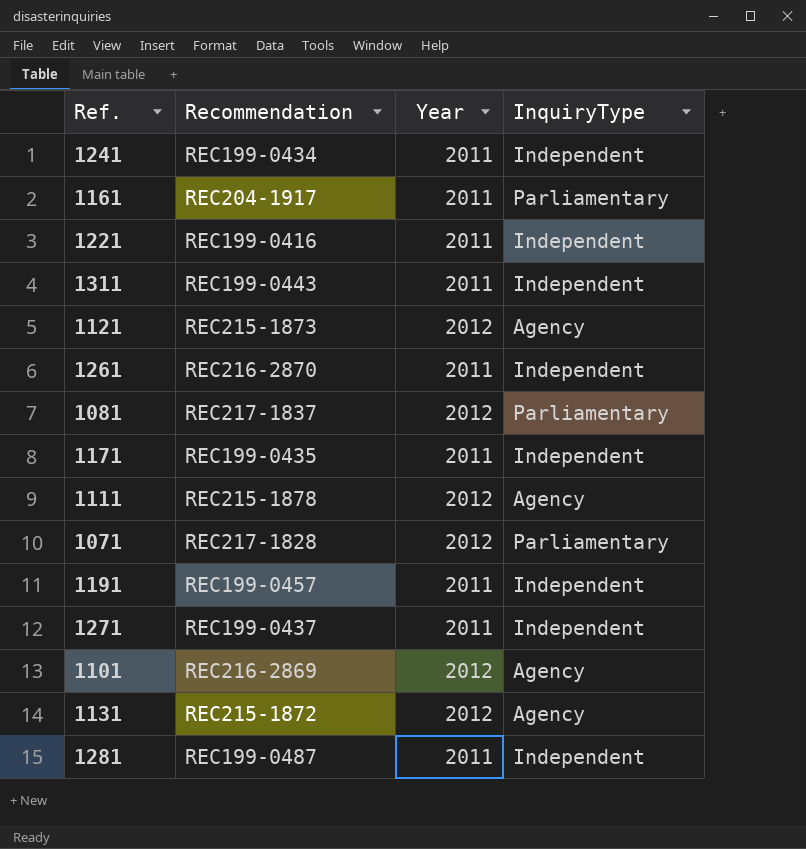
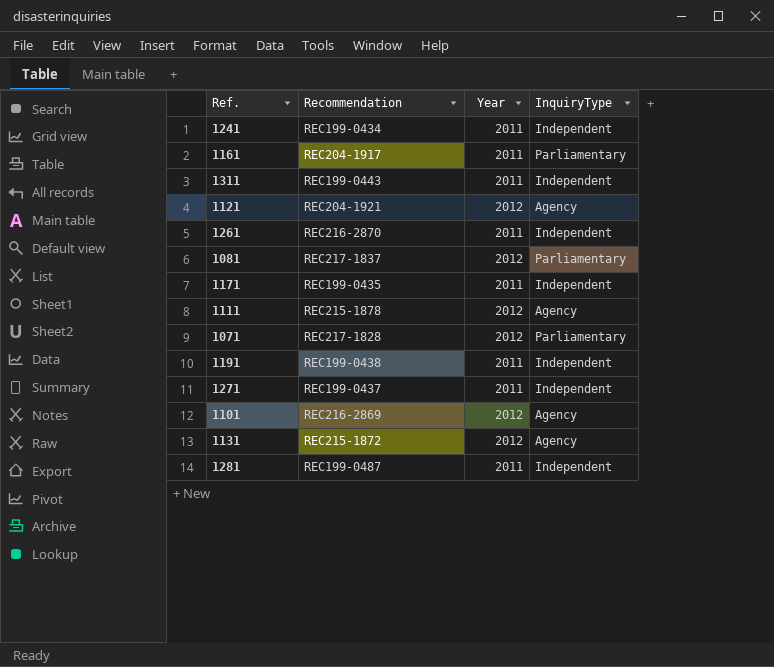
row 1221: REC199-0416 | 2011 | Independent -> none
1121 | Recommendation: REC215-1873 -> REC204-1921
1191 | Recommendation: REC199-0457 -> REC199-0438

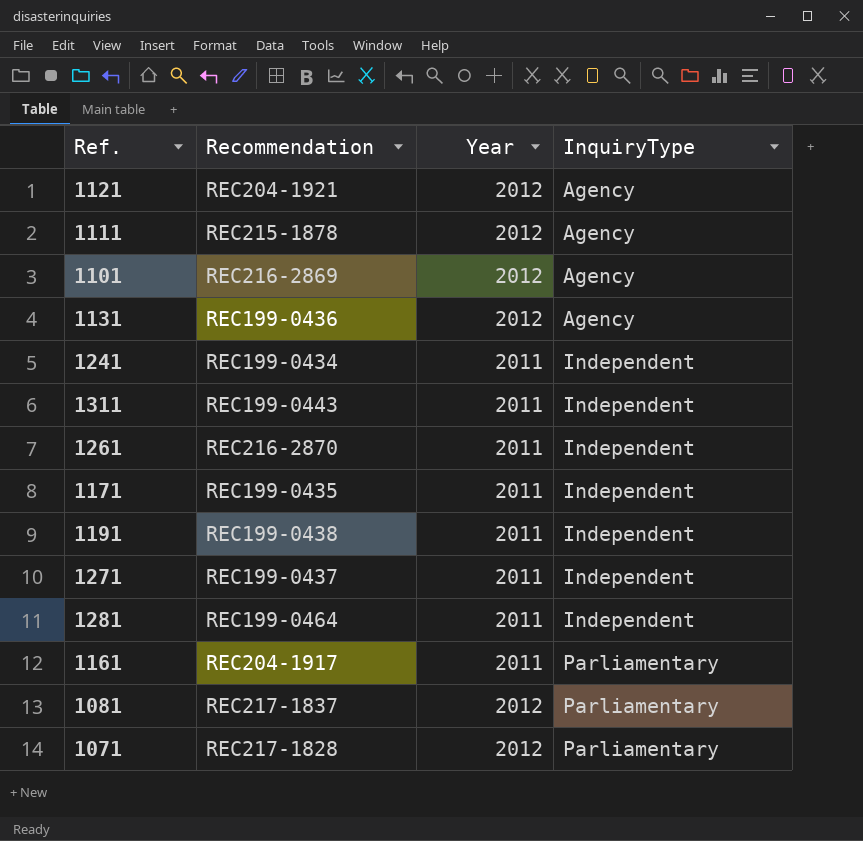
row order: none -> InquiryType ascending
1131 | Recommendation: REC215-1872 -> REC199-0436
1281 | Recommendation: REC199-0487 -> REC199-0464

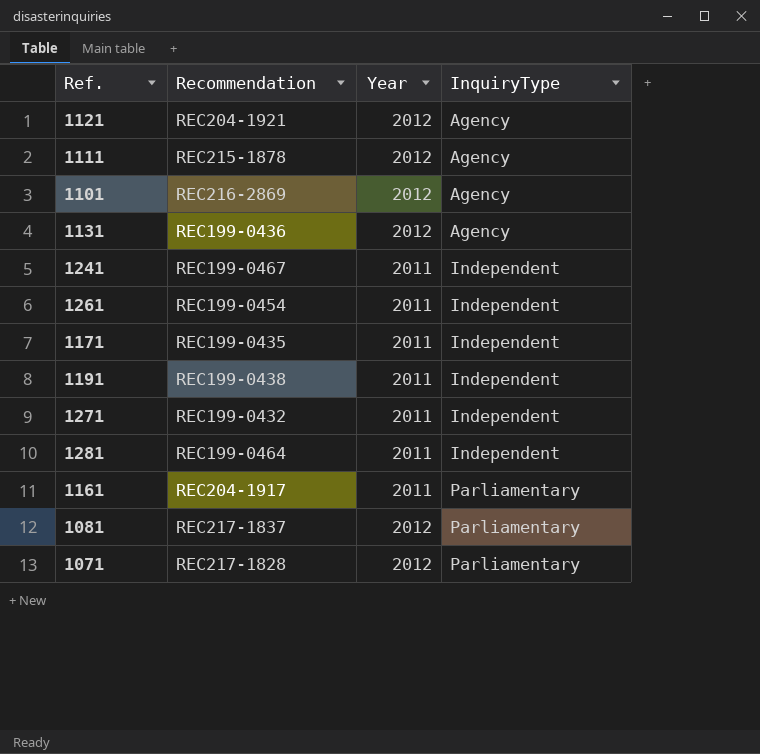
row 1311: REC199-0443 | 2011 | Independent -> none
1241 | Recommendation: REC199-0434 -> REC199-0467
1261 | Recommendation: REC216-2870 -> REC199-0454
1271 | Recommendation: REC199-0437 -> REC199-0432

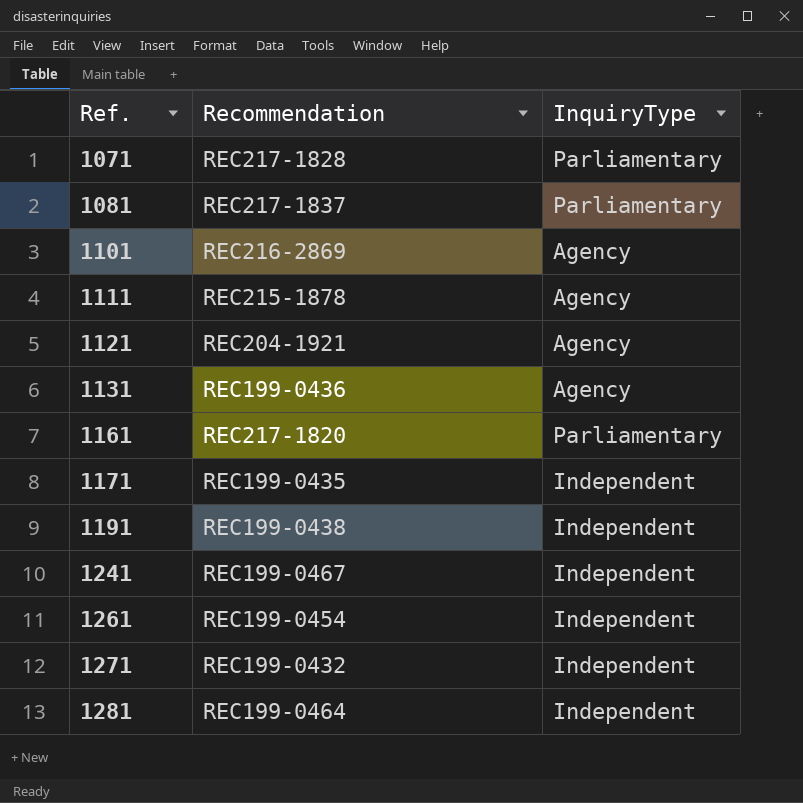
row order: InquiryType ascending -> Ref. ascending
column Year | position: 3 -> none
1161 | Recommendation: REC204-1917 -> REC217-1820

